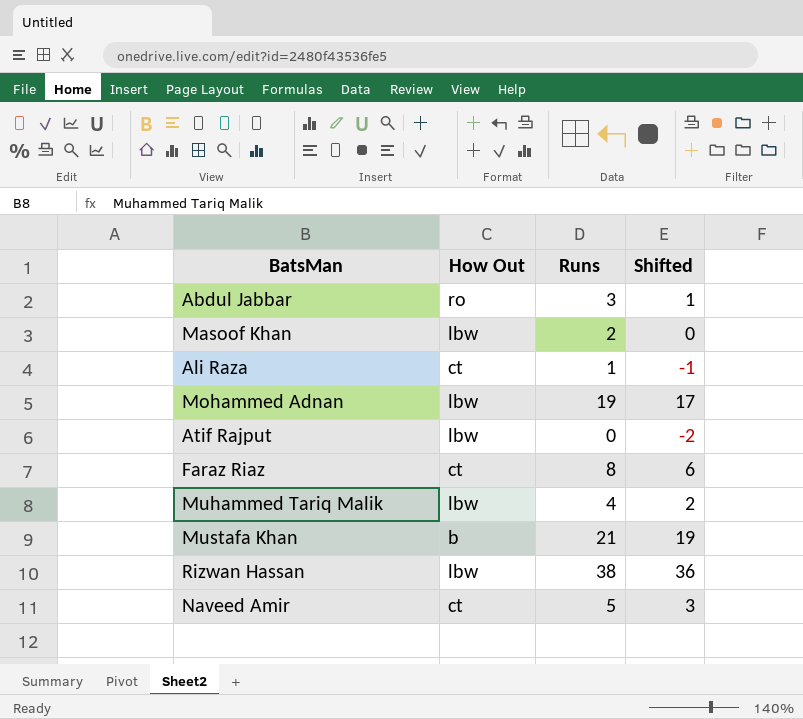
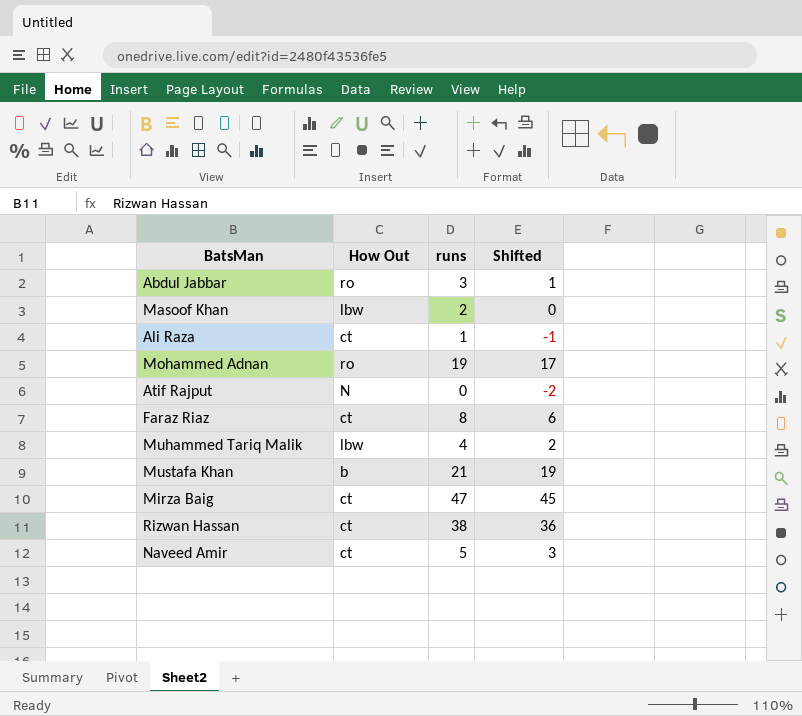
column name: Runs -> runs
Mohammed Adnan | How Out: lbw -> ro
Atif Rajput | How Out: lbw -> N
row Mirza Baig: none -> ct | 47 | 45
Rizwan Hassan | How Out: lbw -> ct

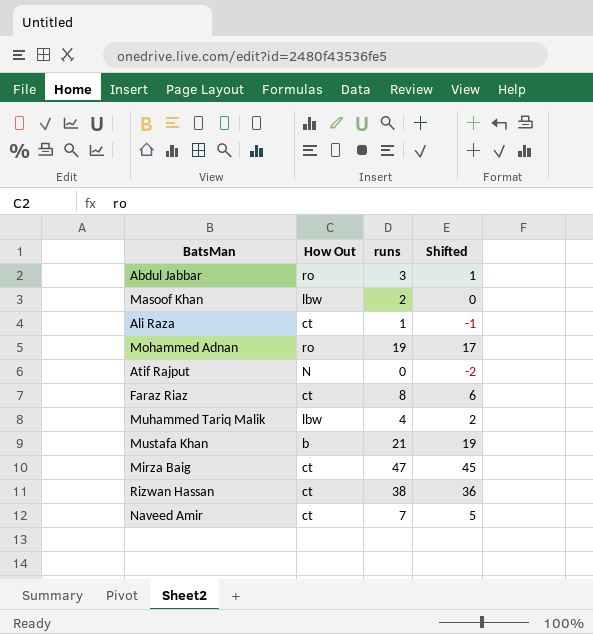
Naveed Amir | runs: 5 -> 7
Naveed Amir | Shifted: 3 -> 5

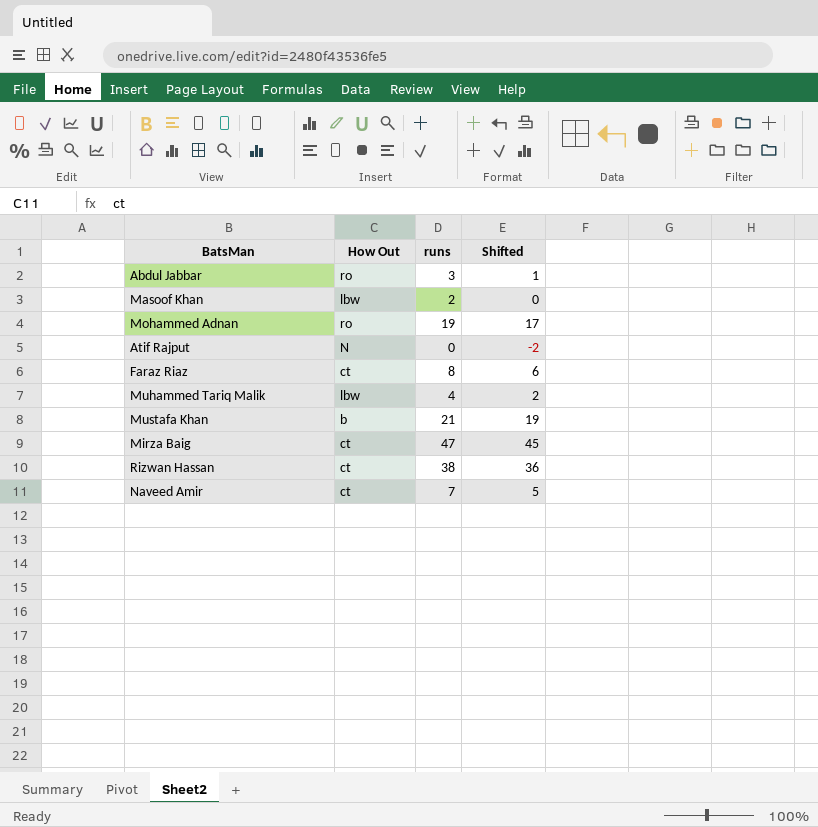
row Ali Raza: ct | 1 | -1 -> none

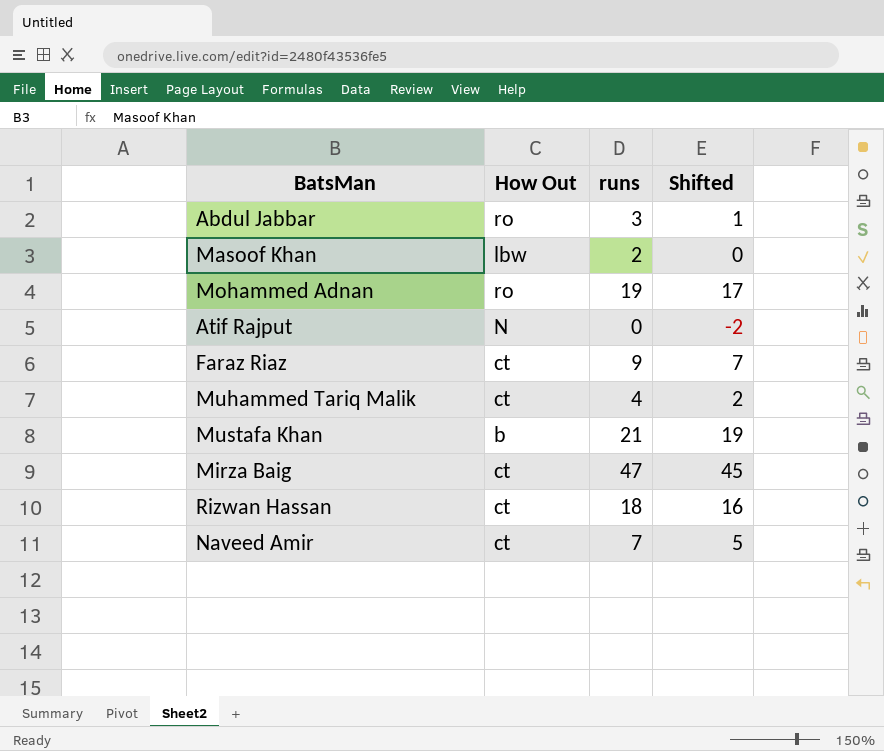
Faraz Riaz | runs: 8 -> 9
Faraz Riaz | Shifted: 6 -> 7
Muhammed Tariq Malik | How Out: lbw -> ct
Rizwan Hassan | runs: 38 -> 18
Rizwan Hassan | Shifted: 36 -> 16

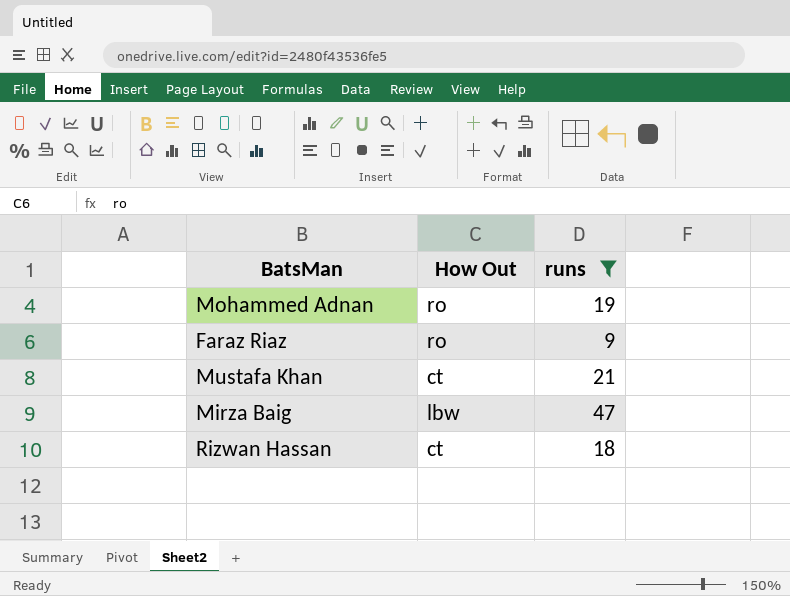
filter: none -> runs >= 9
column Shifted | formula: [runs] - 2 -> none
Faraz Riaz | How Out: ct -> ro
Mustafa Khan | How Out: b -> ct
Mirza Baig | How Out: ct -> lbw

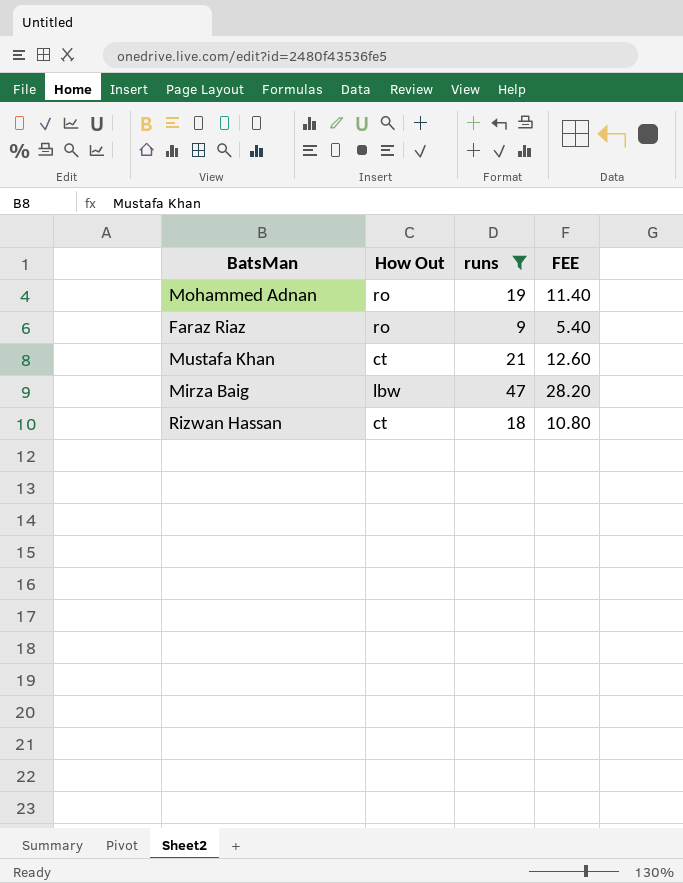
column FEE | formula: none -> [runs] * 0.6

